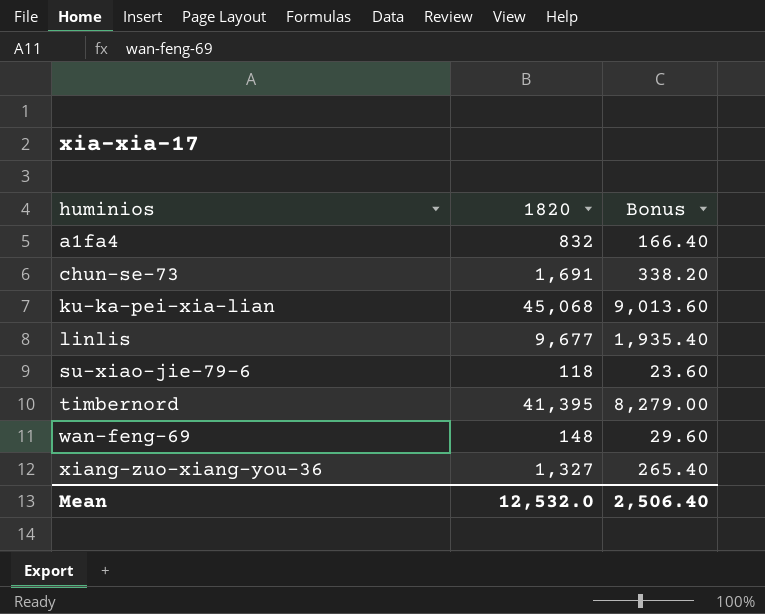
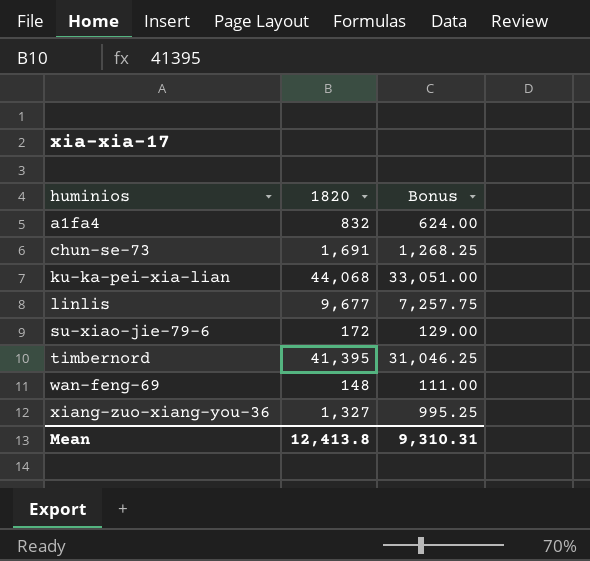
column Bonus | formula: [1820] * 0.2 -> [1820] * 0.75
ku-ka-pei-xia-lian | 1820: 45,068 -> 44,068
su-xiao-jie-79-6 | 1820: 118 -> 172
Mean | 1820: 12,532.0 -> 12,413.8
Mean | Bonus: 2,506.40 -> 9,310.31

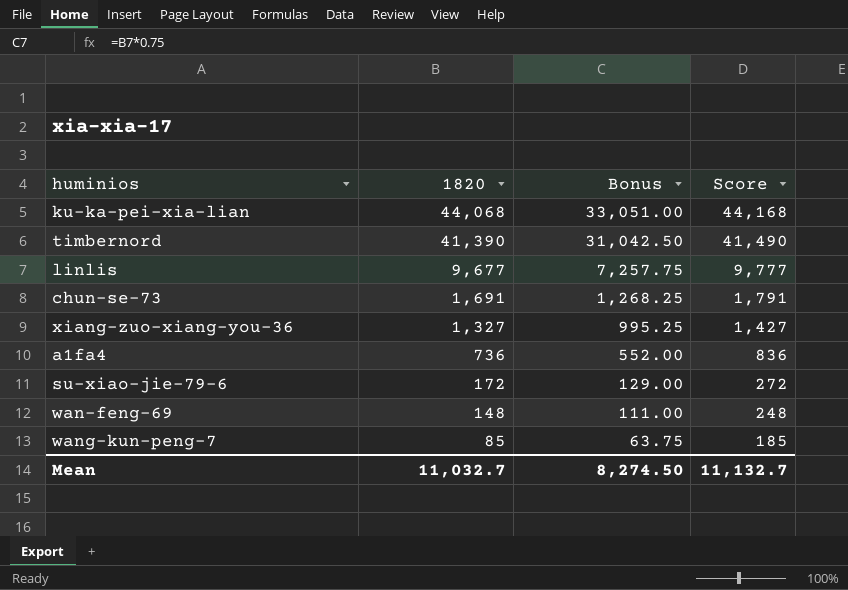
row order: huminios ascending -> 1820 descending
column Score | formula: none -> [1820] + 100
timbernord | 1820: 41,395 -> 41,390
timbernord | Bonus: 31,046.25 -> 31,042.50
a1fa4 | 1820: 832 -> 736
a1fa4 | Bonus: 624.00 -> 552.00
row wang-kun-peng-7: none -> 85 | 63.75 | 185
Mean | 1820: 12,413.8 -> 11,032.7
Mean | Bonus: 9,310.31 -> 8,274.50

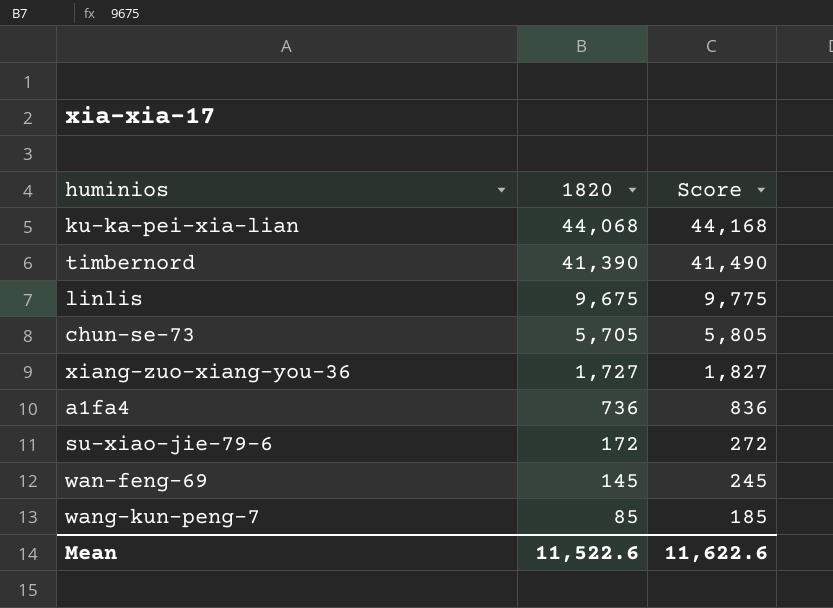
column Bonus | formula: [1820] * 0.75 -> none
linlis | 1820: 9,677 -> 9,675
linlis | Score: 9,777 -> 9,775
chun-se-73 | 1820: 1,691 -> 5,705
chun-se-73 | Score: 1,791 -> 5,805
xiang-zuo-xiang-you-36 | 1820: 1,327 -> 1,727
xiang-zuo-xiang-you-36 | Score: 1,427 -> 1,827
wan-feng-69 | 1820: 148 -> 145
wan-feng-69 | Score: 248 -> 245
Mean | 1820: 11,032.7 -> 11,522.6
Mean | Score: 11,132.7 -> 11,622.6

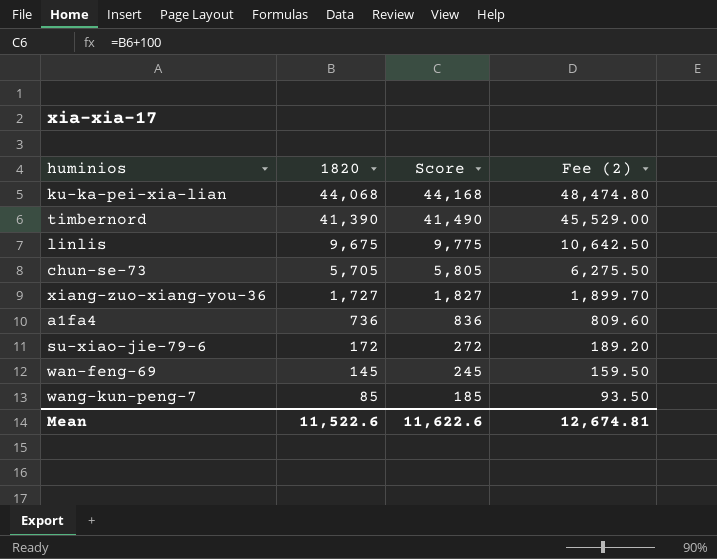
column Fee (2) | formula: none -> [1820] * 1.1

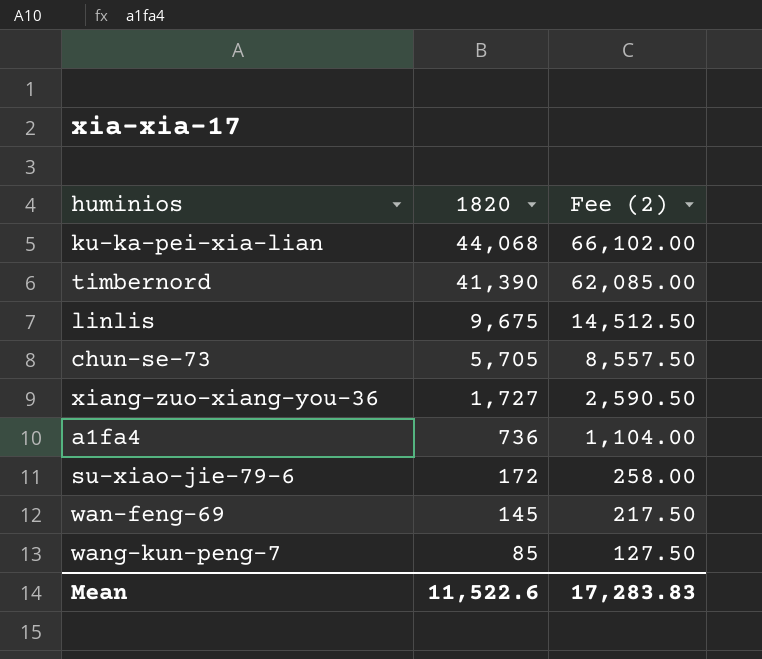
column Score | formula: [1820] + 100 -> none
column Fee (2) | formula: [1820] * 1.1 -> [1820] * 1.5
Mean | Fee (2): 12,674.81 -> 17,283.83

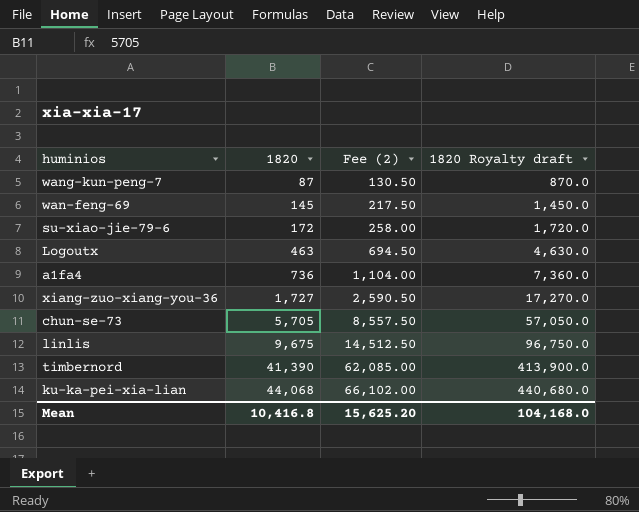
row order: 1820 descending -> 1820 ascending
column 1820 Royalty draft | formula: none -> [1820] * 10
wang-kun-peng-7 | 1820: 85 -> 87
wang-kun-peng-7 | Fee (2): 127.50 -> 130.50
row Logoutx: none -> 463 | 694.50 | 4,630.0
Mean | 1820: 11,522.6 -> 10,416.8
Mean | Fee (2): 17,283.83 -> 15,625.20

